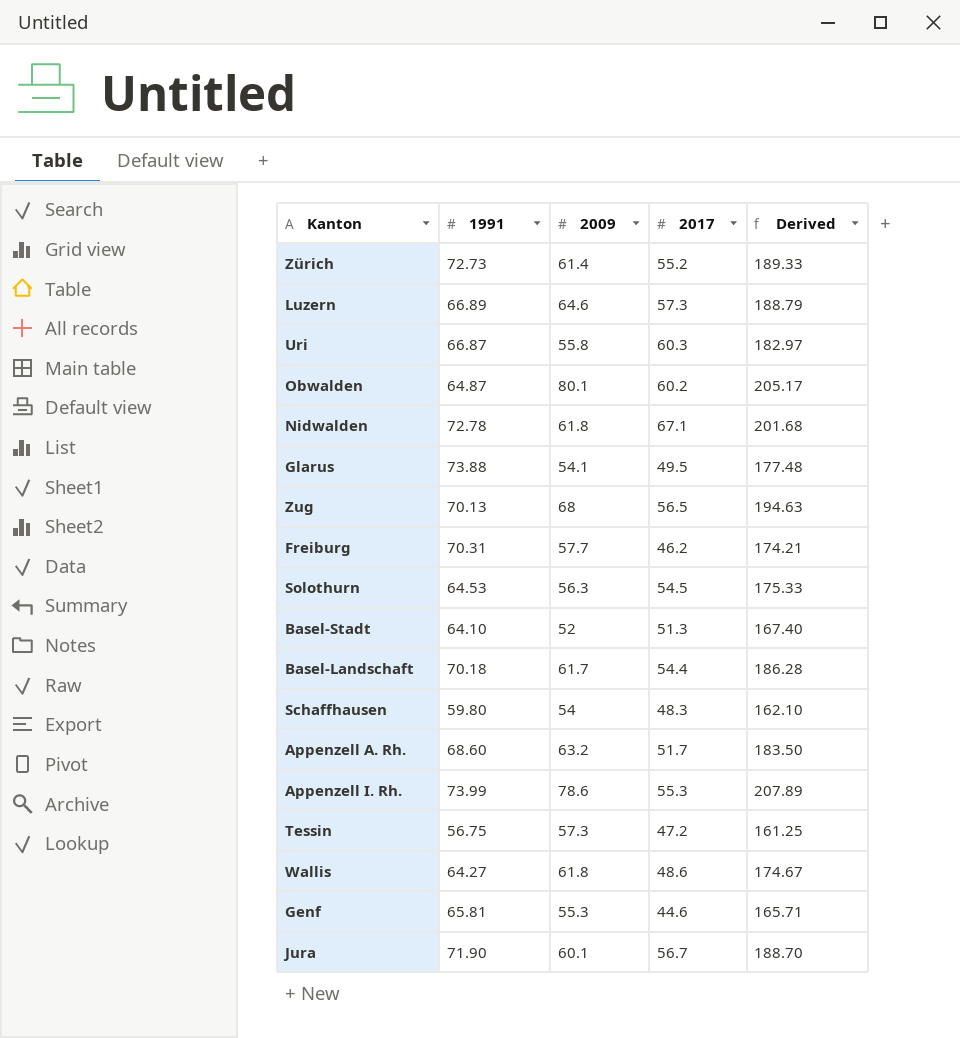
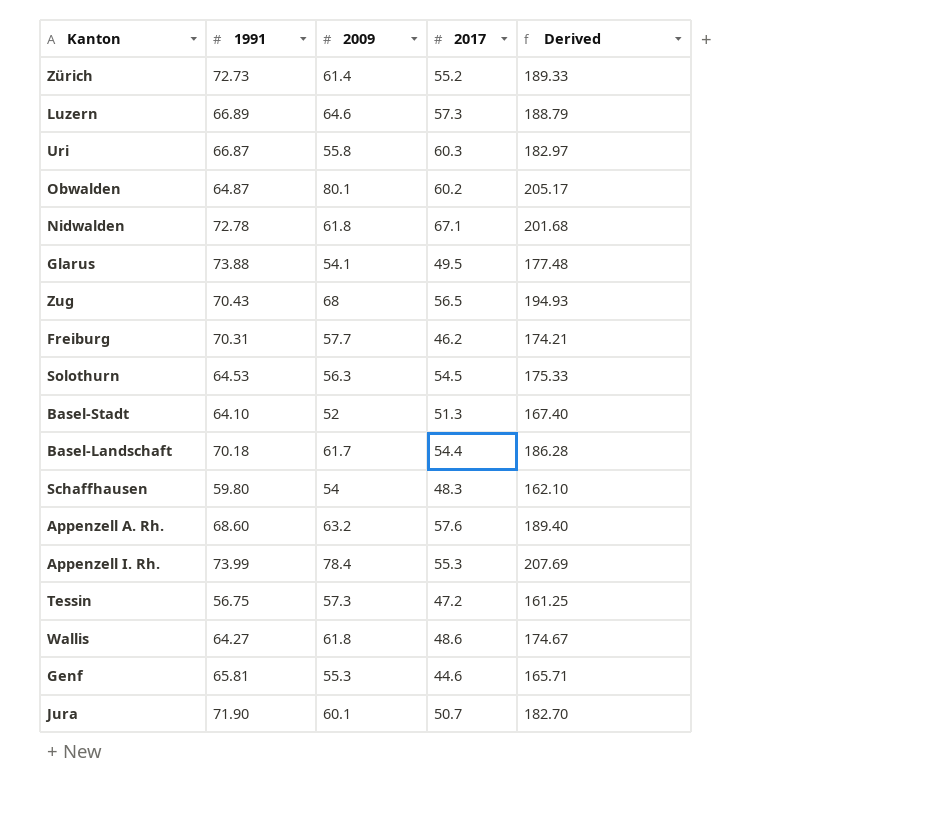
Zug | 1991: 70.13 -> 70.43
Zug | Derived: 194.63 -> 194.93
Appenzell A. Rh. | 2017: 51.7 -> 57.6
Appenzell A. Rh. | Derived: 183.50 -> 189.40
Appenzell I. Rh. | 2009: 78.6 -> 78.4
Appenzell I. Rh. | Derived: 207.89 -> 207.69
Jura | 2017: 56.7 -> 50.7
Jura | Derived: 188.70 -> 182.70

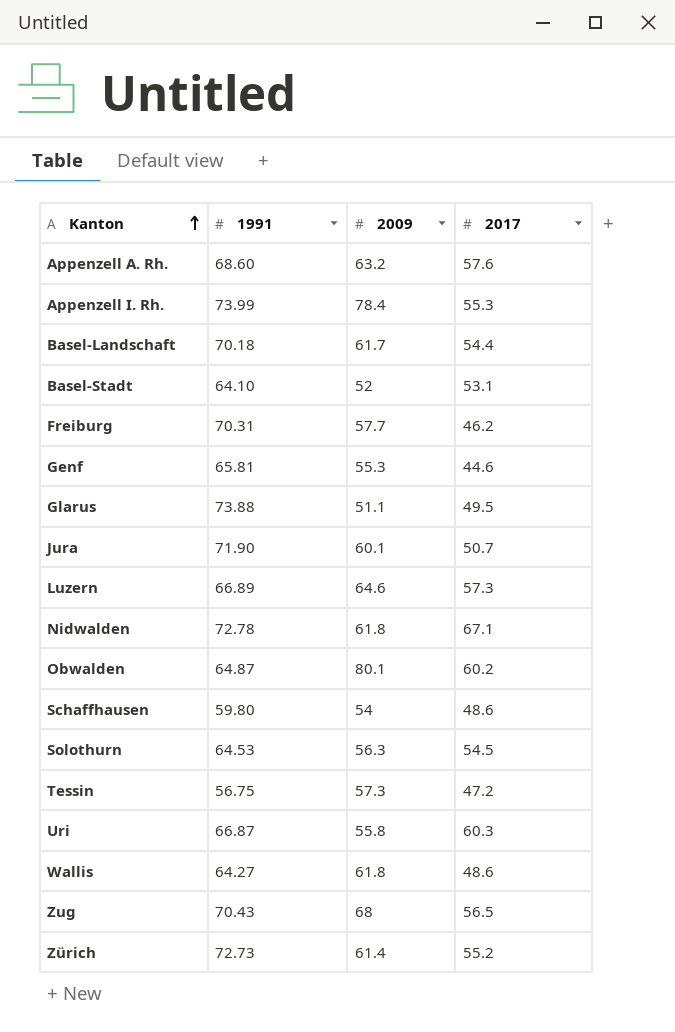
row order: none -> Kanton ascending
column Derived | formula: [1991] + [2009] + [2017] -> none
Basel-Stadt | 2017: 51.3 -> 53.1
Glarus | 2009: 54.1 -> 51.1
Schaffhausen | 2017: 48.3 -> 48.6

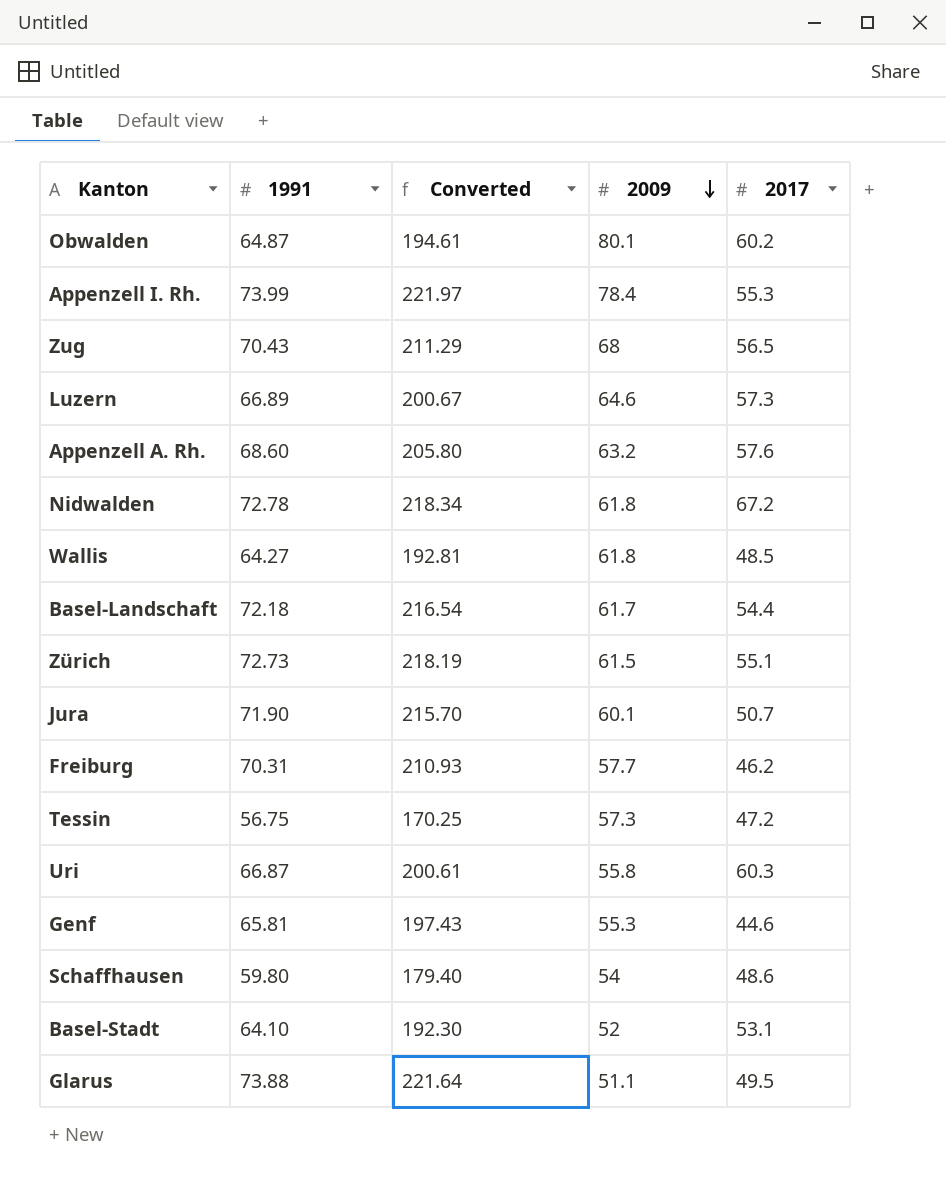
row order: Kanton ascending -> 2009 descending
column Converted | formula: none -> [1991] * 3
row Solothurn: 64.53 | 56.3 | 54.5 -> none
Nidwalden | 2017: 67.1 -> 67.2
Wallis | 2017: 48.6 -> 48.5
Basel-Landschaft | 1991: 70.18 -> 72.18
Zürich | 2009: 61.4 -> 61.5
Zürich | 2017: 55.2 -> 55.1

